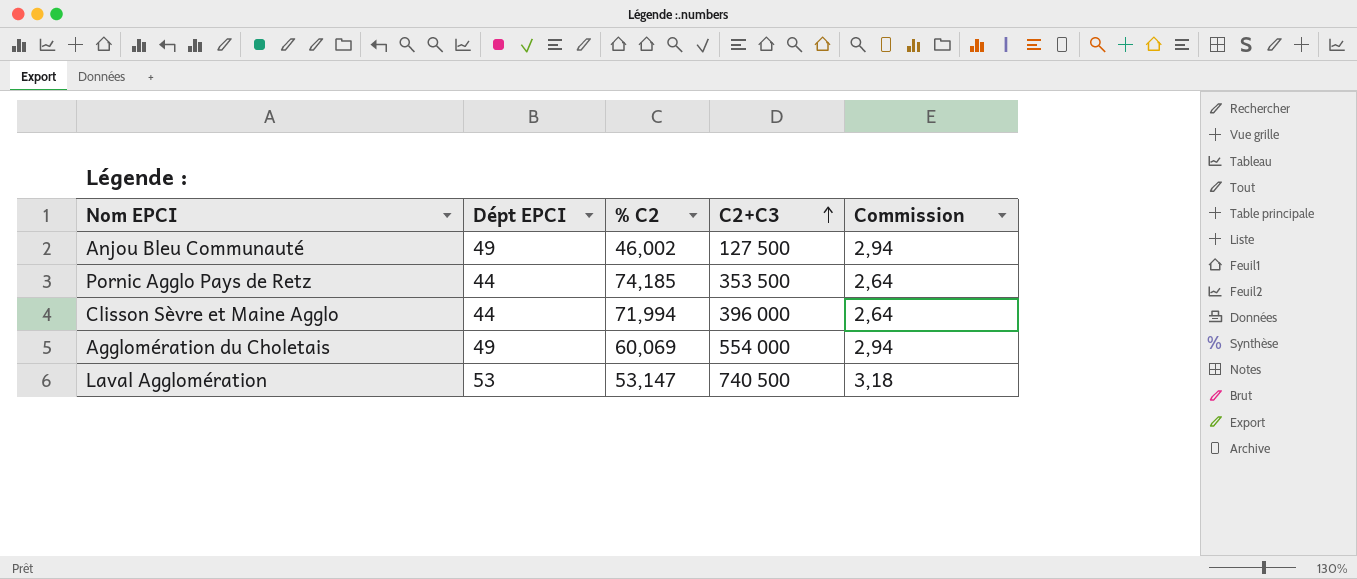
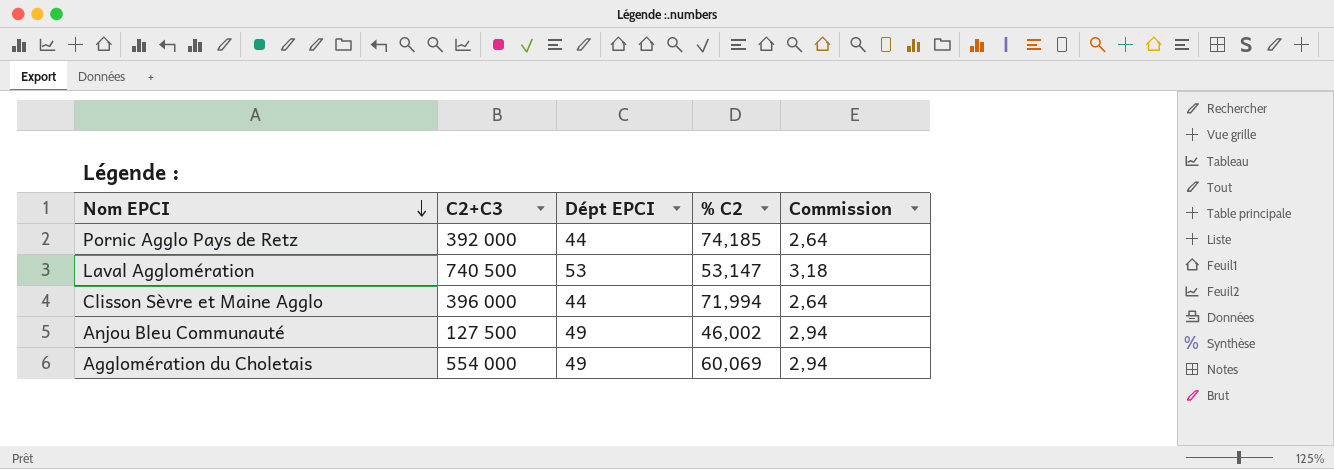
row order: C2+C3 ascending -> Nom EPCI descending
column C2+C3 | position: 4 -> 2
Pornic Agglo Pays de Retz | C2+C3: 353 500 -> 392 000

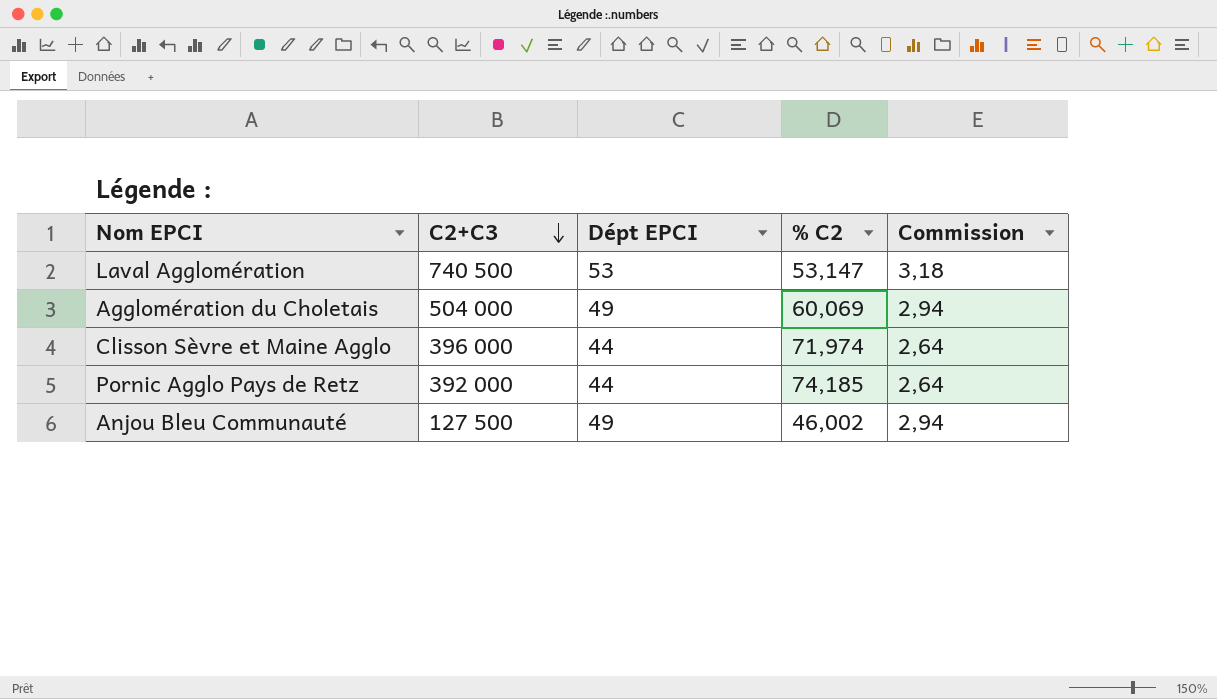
row order: Nom EPCI descending -> C2+C3 descending
Agglomération du Choletais | C2+C3: 554 000 -> 504 000
Clisson Sèvre et Maine Agglo | % C2: 71,994 -> 71,974

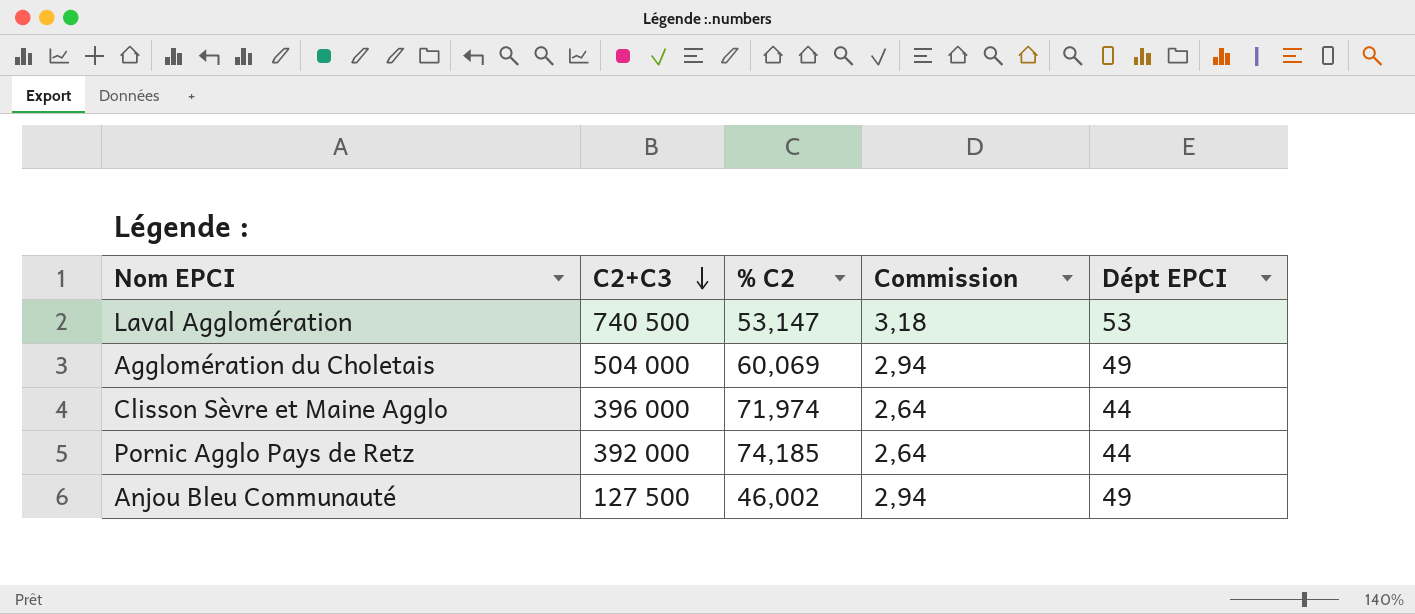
column Dépt EPCI | position: 3 -> 5

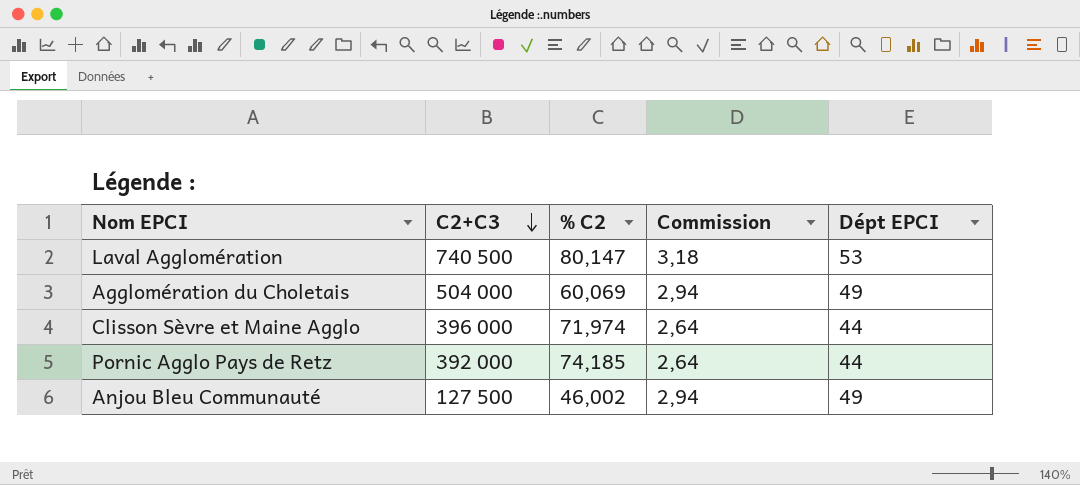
Laval Agglomération | % C2: 53,147 -> 80,147

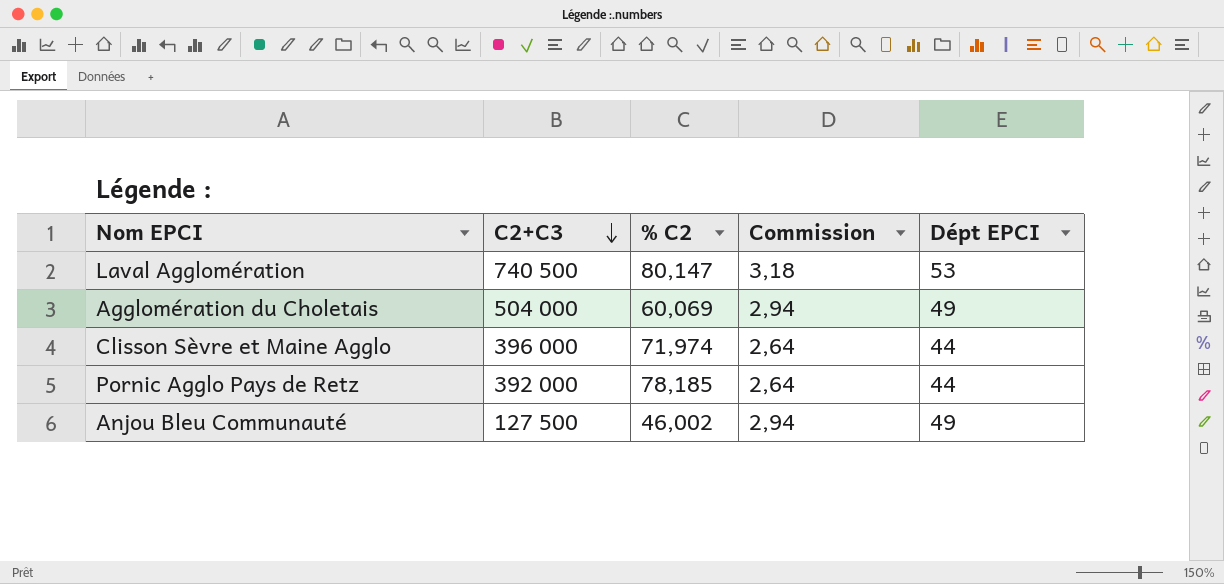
Pornic Agglo Pays de Retz | % C2: 74,185 -> 78,185

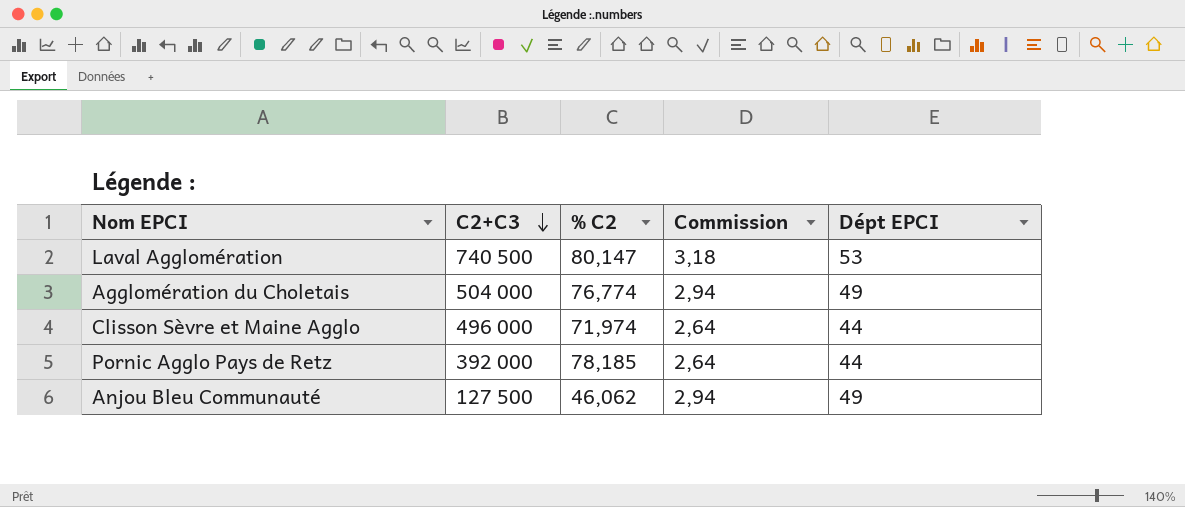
Agglomération du Choletais | % C2: 60,069 -> 76,774
Clisson Sèvre et Maine Agglo | C2+C3: 396 000 -> 496 000
Anjou Bleu Communauté | % C2: 46,002 -> 46,062

